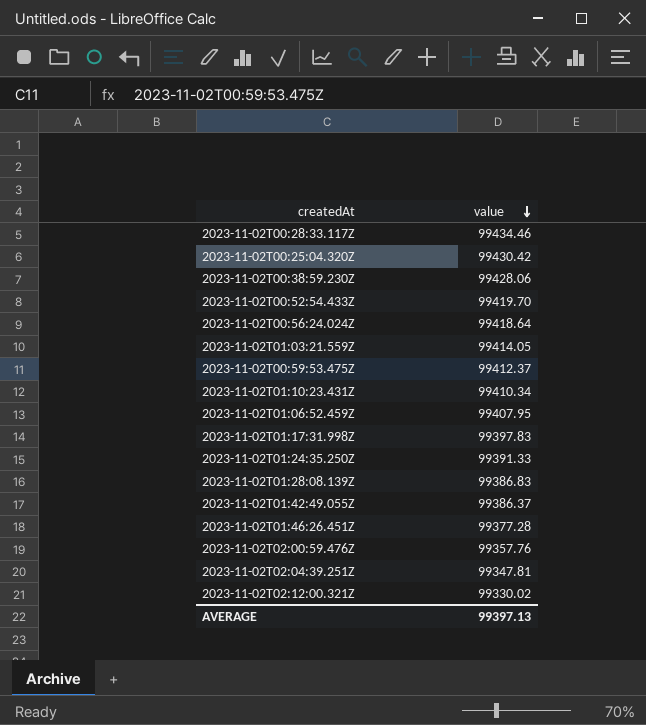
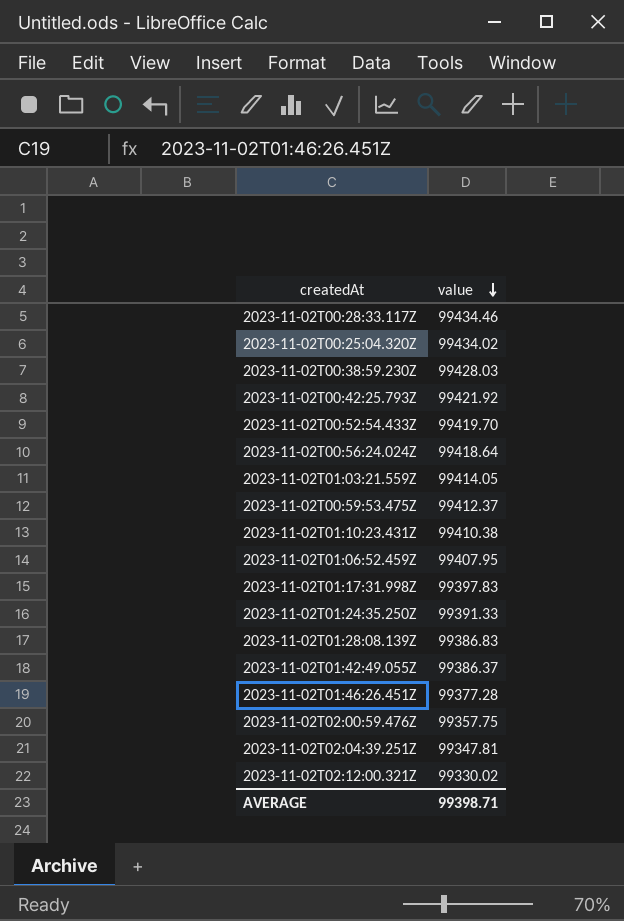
2023-11-02T00:25:04.320Z | value: 99430.42 -> 99434.02
2023-11-02T00:38:59.230Z | value: 99428.06 -> 99428.03
row 2023-11-02T00:42:25.793Z: none -> 99421.92
2023-11-02T01:10:23.431Z | value: 99410.34 -> 99410.38
2023-11-02T02:00:59.476Z | value: 99357.76 -> 99357.75
AVERAGE | value: 99397.13 -> 99398.71

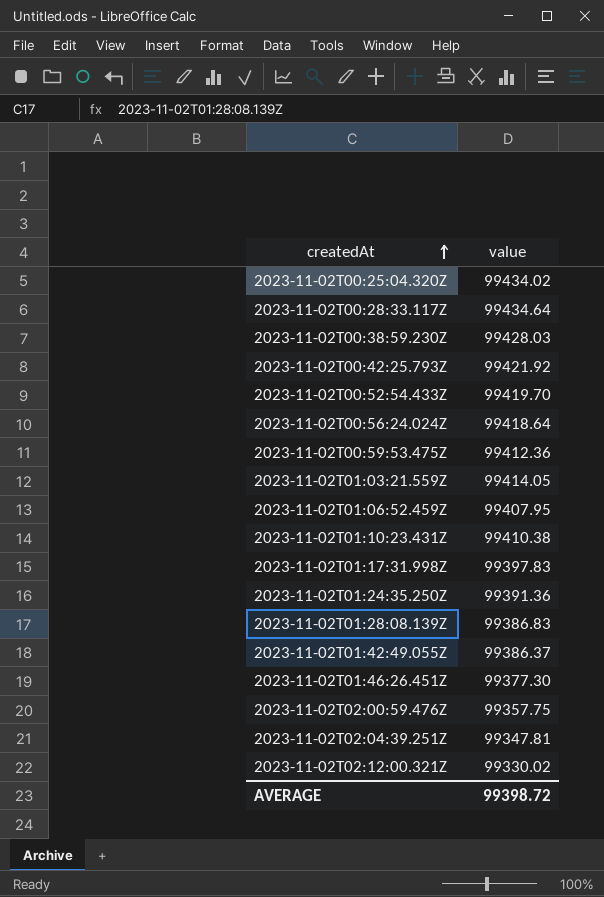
row order: value descending -> createdAt ascending
2023-11-02T00:28:33.117Z | value: 99434.46 -> 99434.64
2023-11-02T00:59:53.475Z | value: 99412.37 -> 99412.36
2023-11-02T01:24:35.250Z | value: 99391.33 -> 99391.36
2023-11-02T01:46:26.451Z | value: 99377.28 -> 99377.30
AVERAGE | value: 99398.71 -> 99398.72

